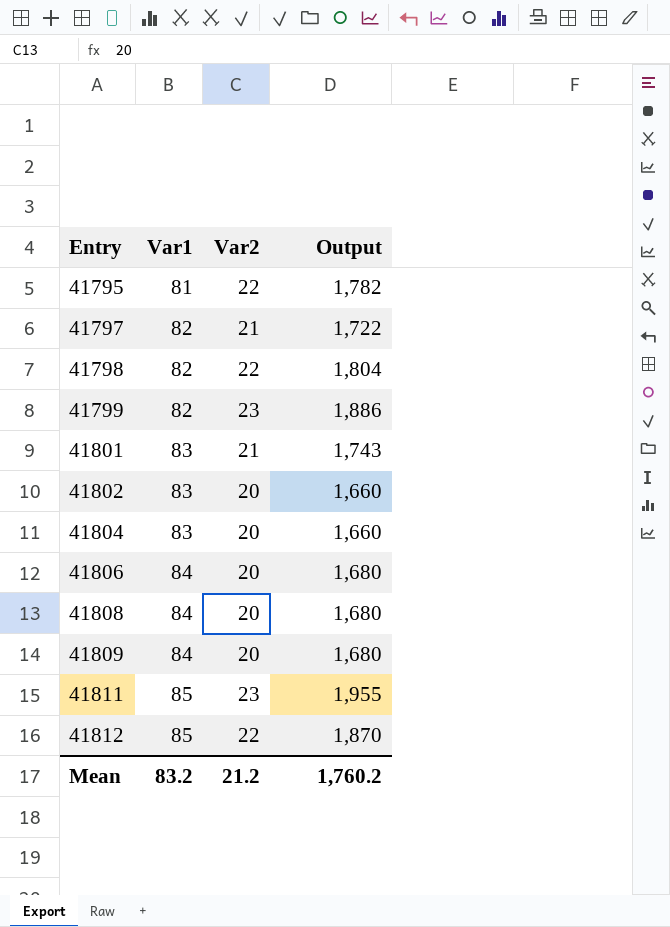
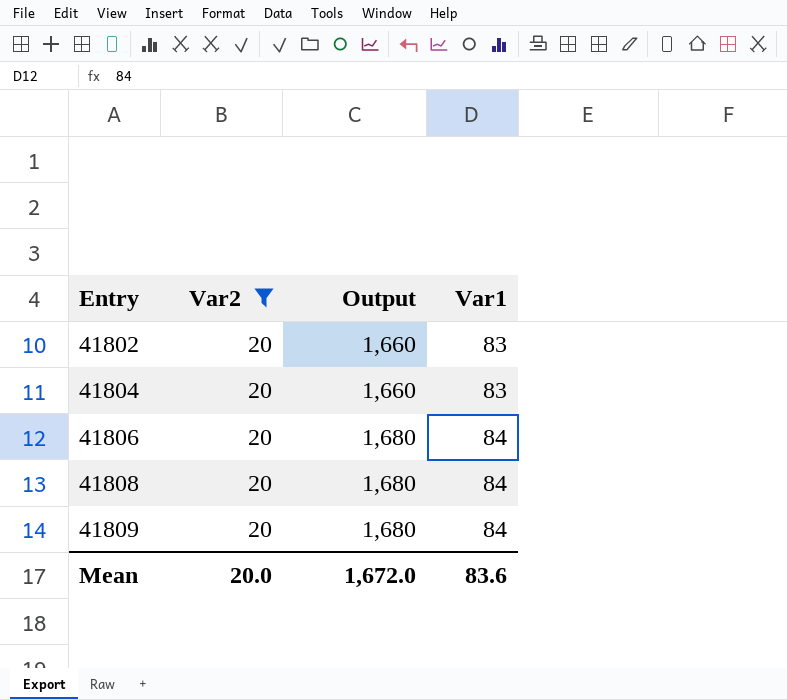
filter: none -> Var2 = 20
column Var1 | position: 2 -> 4
Mean | Var2: 21.2 -> 20.0
Mean | Output: 1,760.2 -> 1,672.0
Mean | Var1: 83.2 -> 83.6

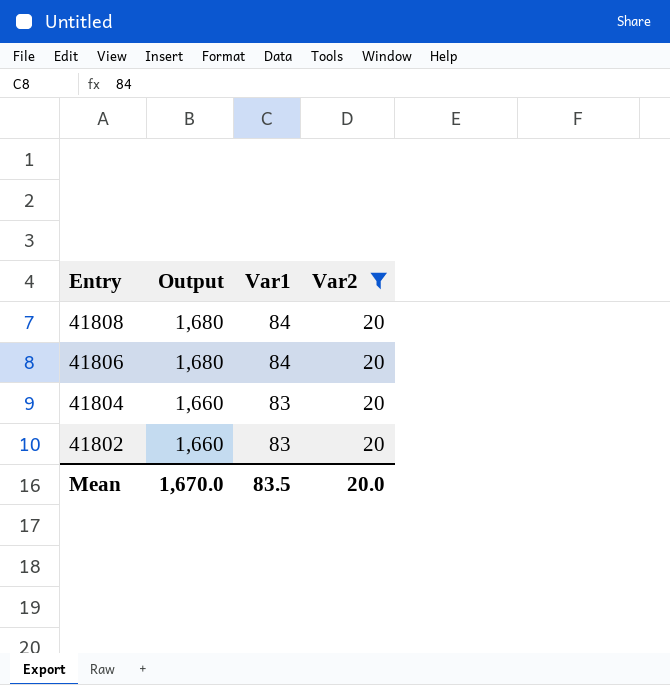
row order: Entry ascending -> Entry descending
column Var2 | position: 2 -> 4
row 41809: 20 | 1,680 | 84 -> none
Mean | Output: 1,672.0 -> 1,670.0
Mean | Var1: 83.6 -> 83.5

